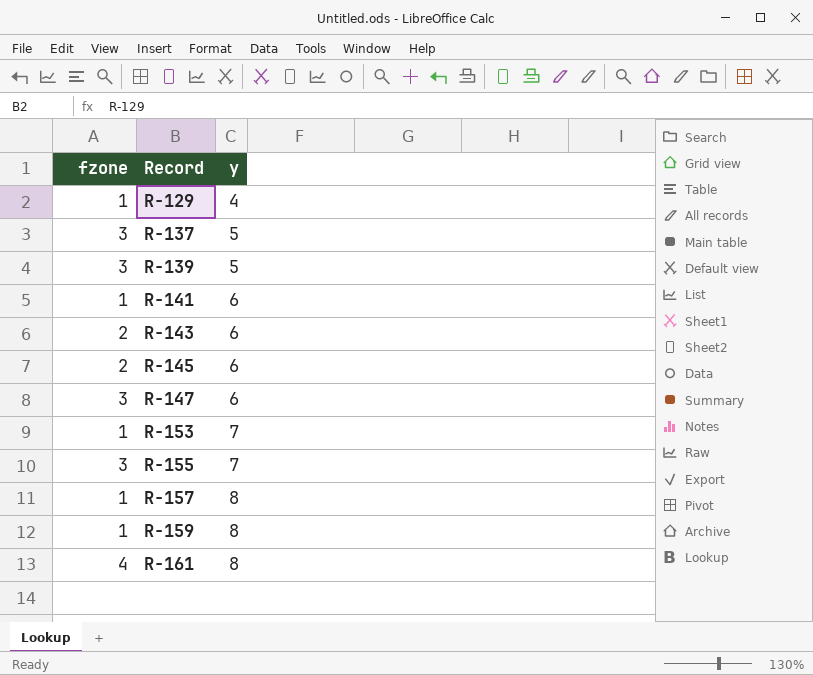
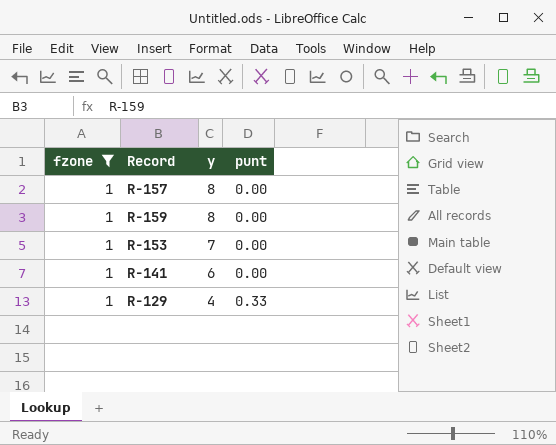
filter: none -> fzone = 1
row order: Record ascending -> y descending
column punt | position: none -> 4

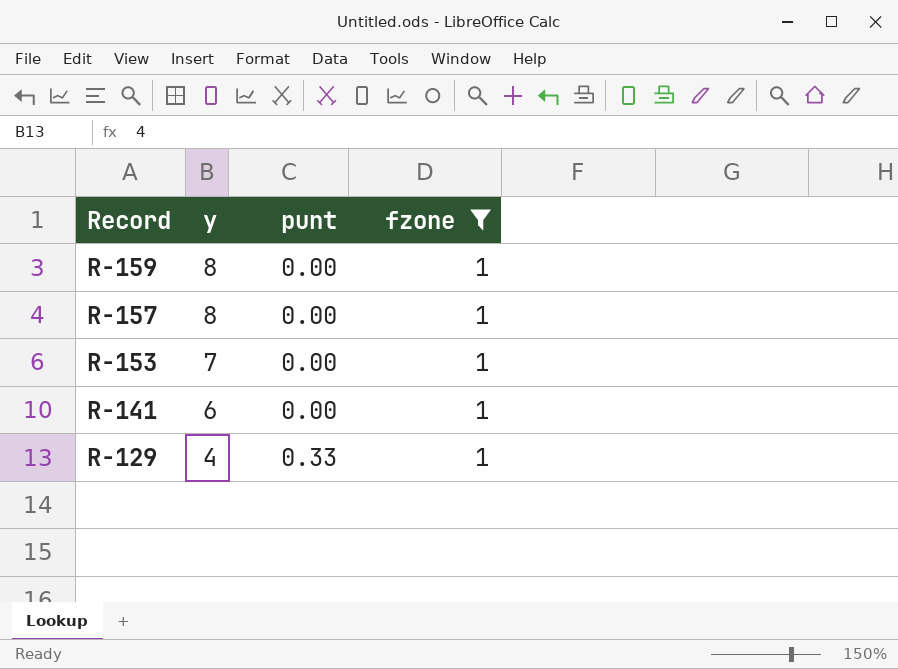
row order: y descending -> Record descending
column fzone | position: 1 -> 4

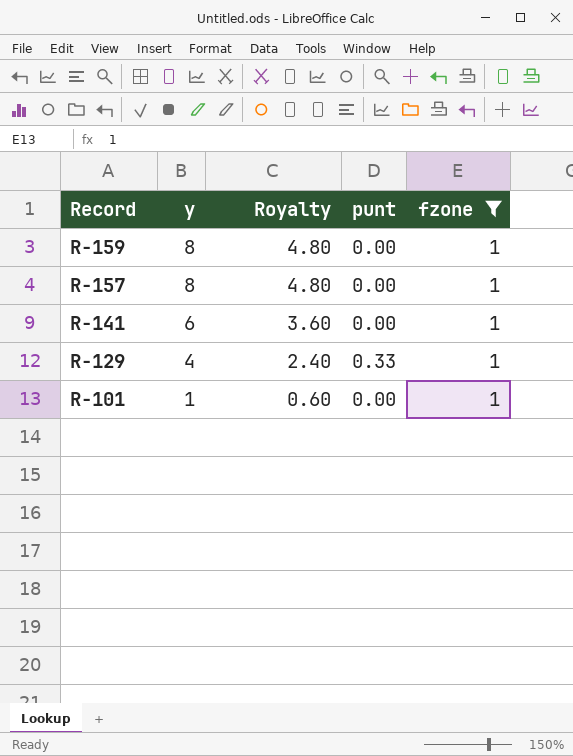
column Royalty | formula: none -> [y] * 0.6
row R-153: 7 | 0.00 | 1 -> none
row R-101: none -> 1 | 0.60 | 0.00 | 1

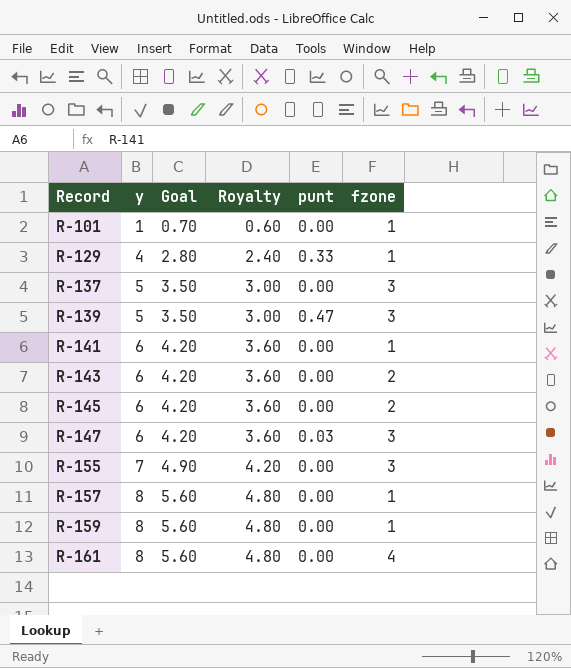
filter: fzone = 1 -> none
row order: Record descending -> Record ascending
column Goal | formula: none -> [y] * 0.7

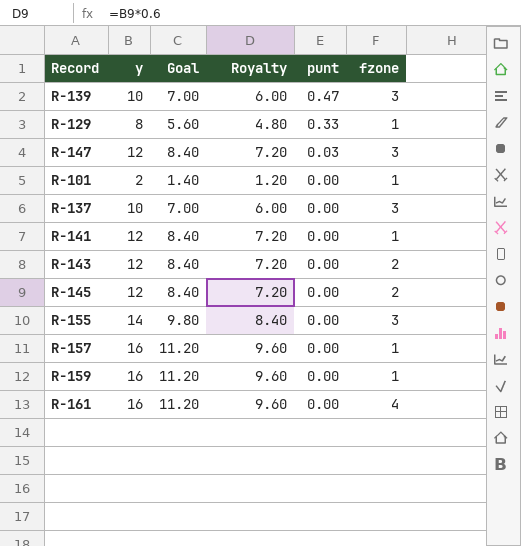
row order: Record ascending -> punt descending
R-139 | y: 5 -> 10
R-139 | Goal: 3.50 -> 7.00
R-139 | Royalty: 3.00 -> 6.00
R-129 | y: 4 -> 8
R-129 | Goal: 2.80 -> 5.60
R-129 | Royalty: 2.40 -> 4.80
R-147 | y: 6 -> 12
R-147 | Goal: 4.20 -> 8.40
R-147 | Royalty: 3.60 -> 7.20
R-101 | y: 1 -> 2
R-101 | Goal: 0.70 -> 1.40
R-101 | Royalty: 0.60 -> 1.20
R-137 | y: 5 -> 10
R-137 | Goal: 3.50 -> 7.00
R-137 | Royalty: 3.00 -> 6.00
R-141 | y: 6 -> 12
R-141 | Goal: 4.20 -> 8.40
R-141 | Royalty: 3.60 -> 7.20
R-143 | y: 6 -> 12
R-143 | Goal: 4.20 -> 8.40
R-143 | Royalty: 3.60 -> 7.20
R-145 | y: 6 -> 12
R-145 | Goal: 4.20 -> 8.40
R-145 | Royalty: 3.60 -> 7.20
R-155 | y: 7 -> 14
R-155 | Goal: 4.90 -> 9.80
R-155 | Royalty: 4.20 -> 8.40
R-157 | y: 8 -> 16
R-157 | Goal: 5.60 -> 11.20
R-157 | Royalty: 4.80 -> 9.60
R-159 | y: 8 -> 16
R-159 | Goal: 5.60 -> 11.20
R-159 | Royalty: 4.80 -> 9.60
R-161 | y: 8 -> 16
R-161 | Goal: 5.60 -> 11.20
R-161 | Royalty: 4.80 -> 9.60

